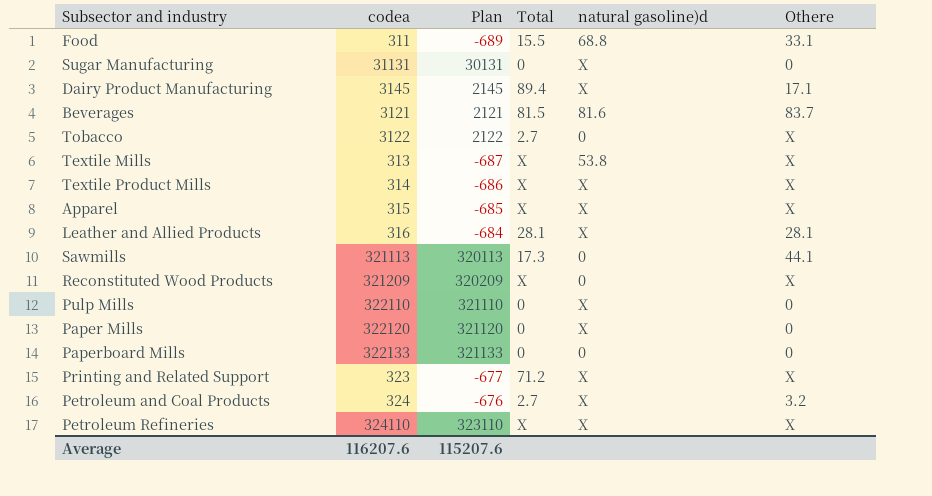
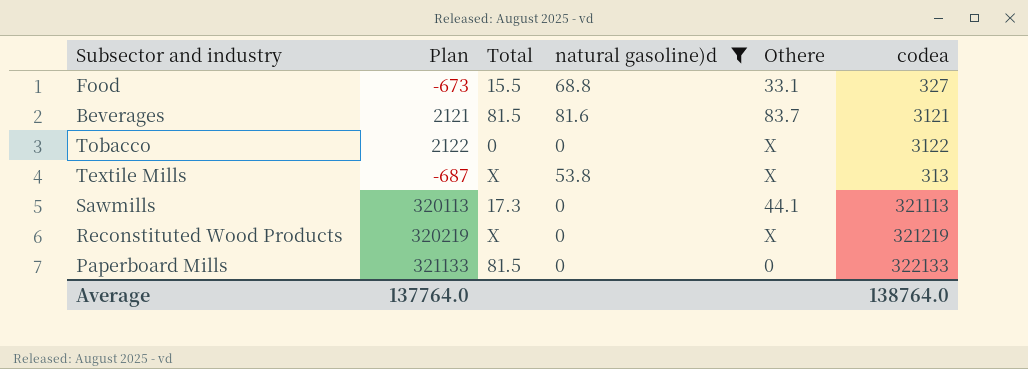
filter: none -> natural gasoline)d != X
column codea | position: 2 -> 6
Food | Plan: -689 -> -673
Food | codea: 311 -> 327
Tobacco | Total: 2.7 -> 0
Reconstituted Wood Products | Plan: 320209 -> 320219
Reconstituted Wood Products | codea: 321209 -> 321219
Paperboard Mills | Total: 0 -> 81.5
Average | Plan: 115207.6 -> 137764.0
Average | codea: 116207.6 -> 138764.0

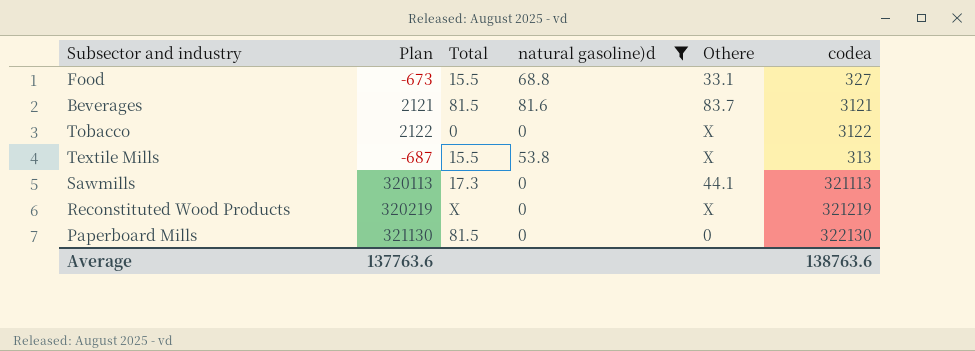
Textile Mills | Total: X -> 15.5
Paperboard Mills | Plan: 321133 -> 321130
Paperboard Mills | codea: 322133 -> 322130
Average | Plan: 137764.0 -> 137763.6
Average | codea: 138764.0 -> 138763.6

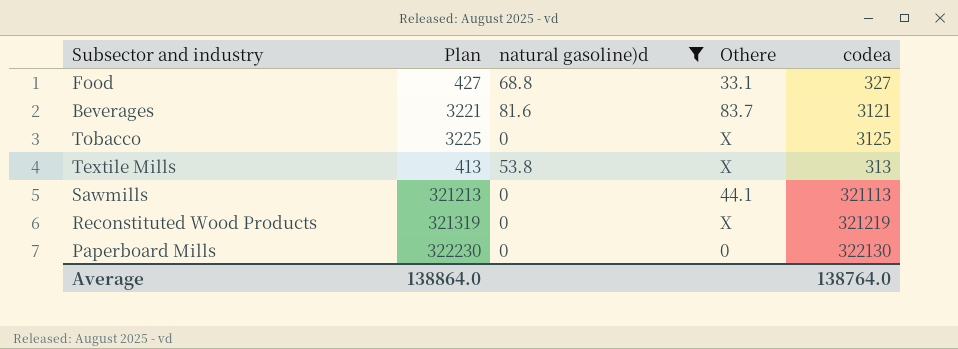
column Total | position: 3 -> none
column Plan | formula: [codea] - 1000 -> [codea] + 100
Tobacco | codea: 3122 -> 3125
Average | Plan: 137763.6 -> 138864.0
Average | codea: 138763.6 -> 138764.0

